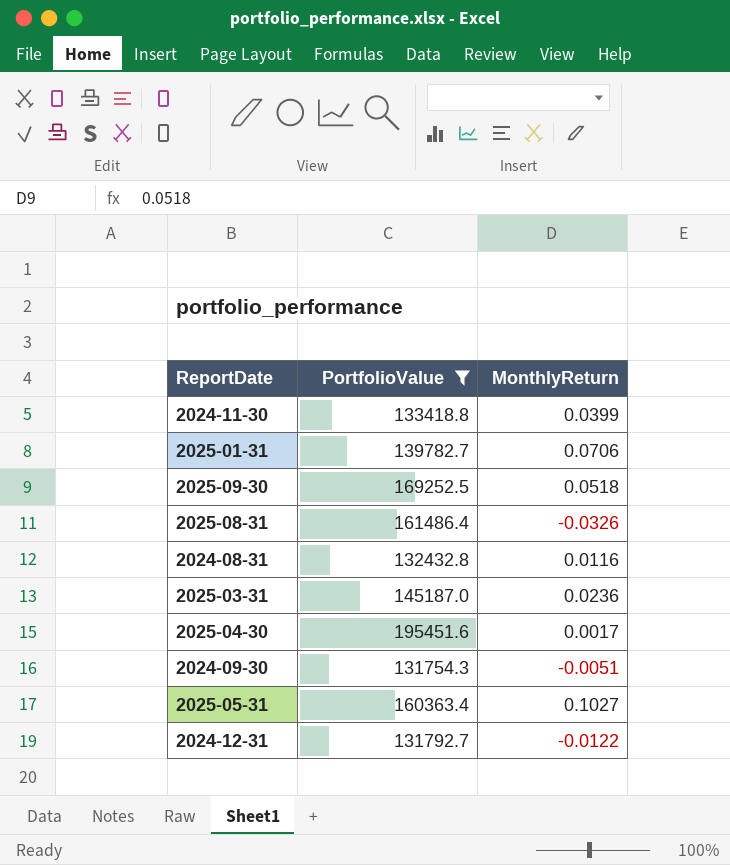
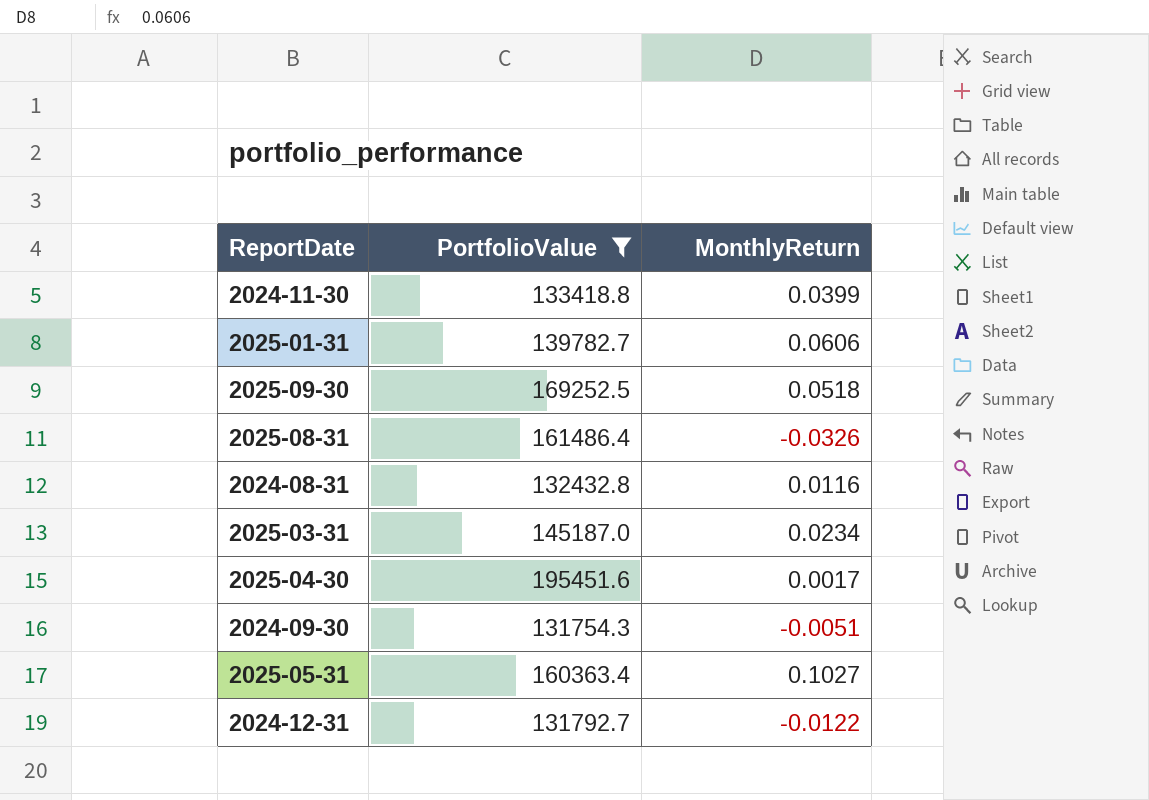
2025-01-31 | MonthlyReturn: 0.0706 -> 0.0606
2025-03-31 | MonthlyReturn: 0.0236 -> 0.0234

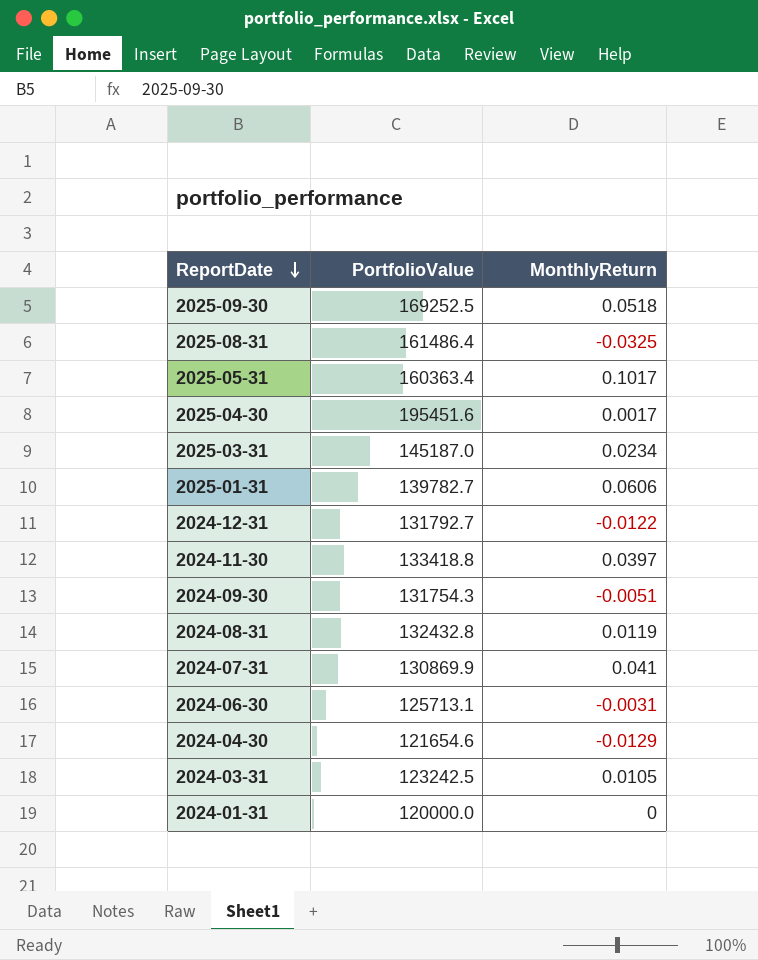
filter: PortfolioValue >= 131754.3 -> none
row order: none -> ReportDate descending
2025-08-31 | MonthlyReturn: -0.0326 -> -0.0325
2025-05-31 | MonthlyReturn: 0.1027 -> 0.1017
2024-11-30 | MonthlyReturn: 0.0399 -> 0.0397
2024-08-31 | MonthlyReturn: 0.0116 -> 0.0119

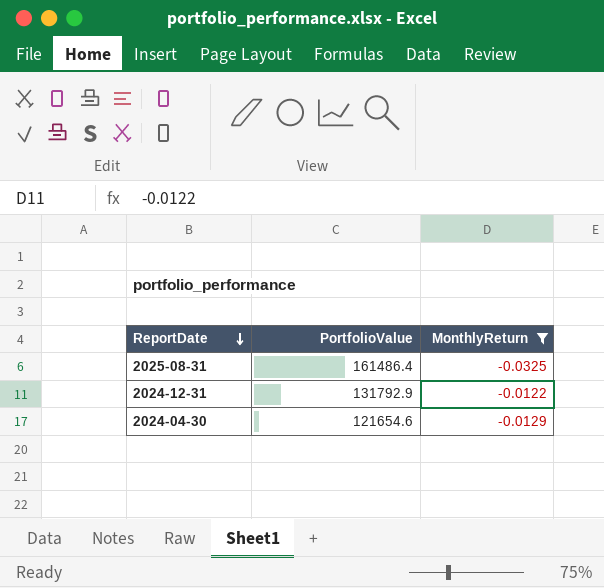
filter: none -> MonthlyReturn <= -0.0122
2024-12-31 | PortfolioValue: 131792.7 -> 131792.9

